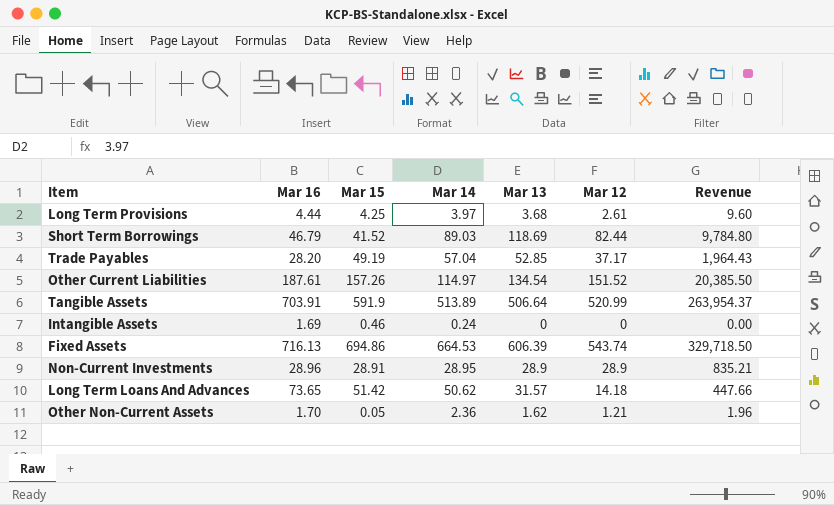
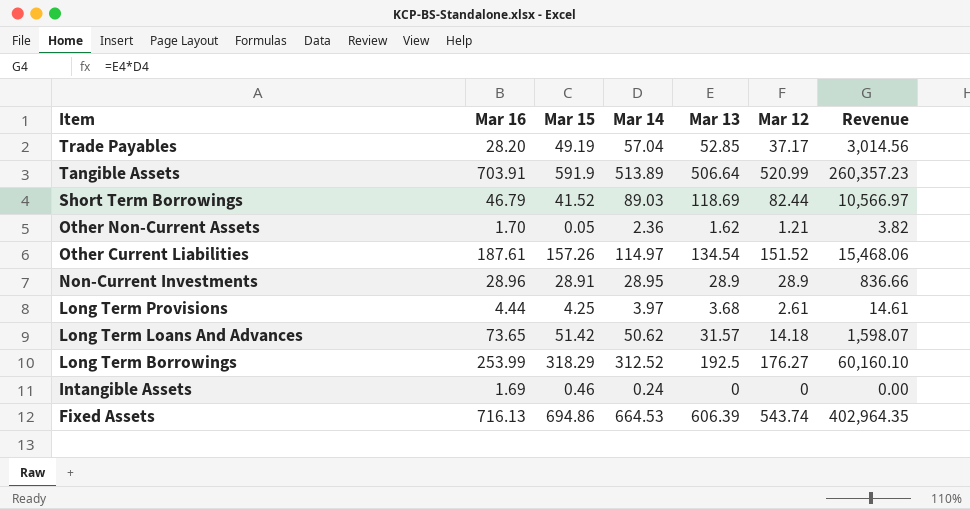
row order: none -> Item descending
column Revenue | formula: [Mar 13] * [Mar 12] -> [Mar 14] * [Mar 13]
row Long Term Borrowings: none -> 253.99 | 318.29 | 312.52 | 192.5 | 176.27 | 60,160.10

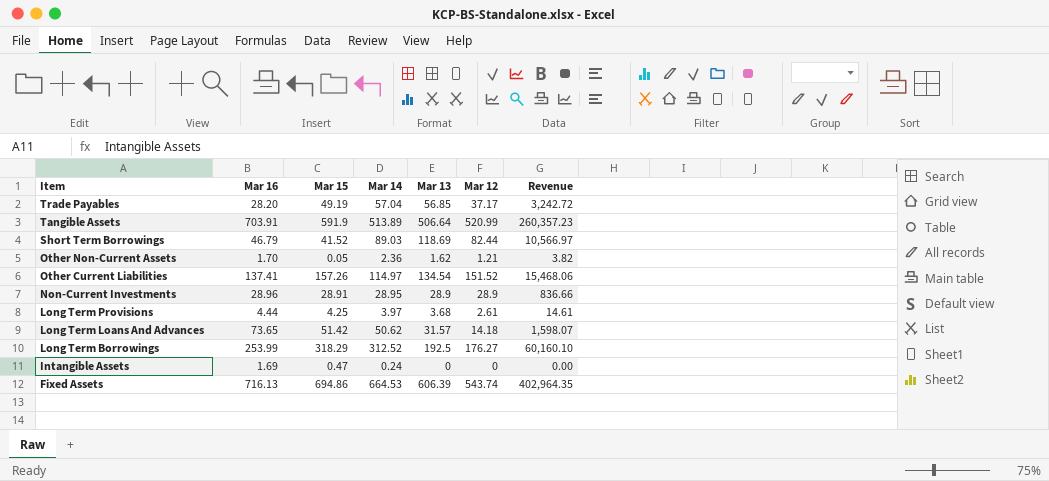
Trade Payables | Mar 13: 52.85 -> 56.85
Trade Payables | Revenue: 3,014.56 -> 3,242.72
Other Current Liabilities | Mar 16: 187.61 -> 137.41
Intangible Assets | Mar 15: 0.46 -> 0.47

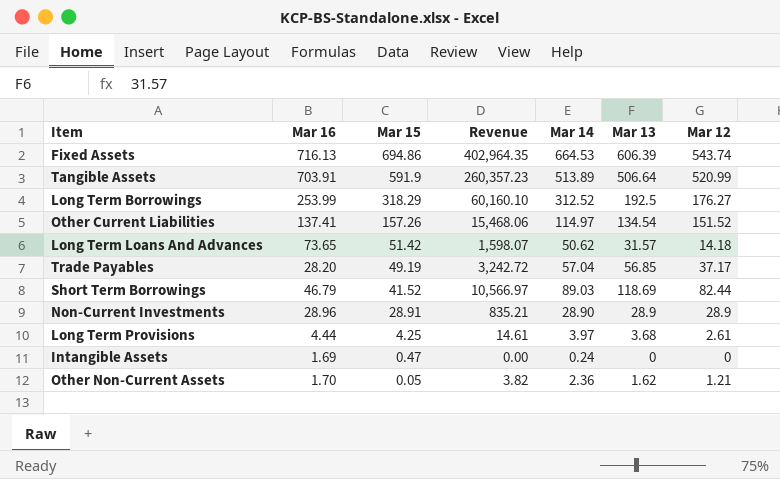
row order: Item descending -> Mar 15 descending
column Revenue | position: 7 -> 4
Non-Current Investments | Revenue: 836.66 -> 835.21
Non-Current Investments | Mar 14: 28.95 -> 28.90

